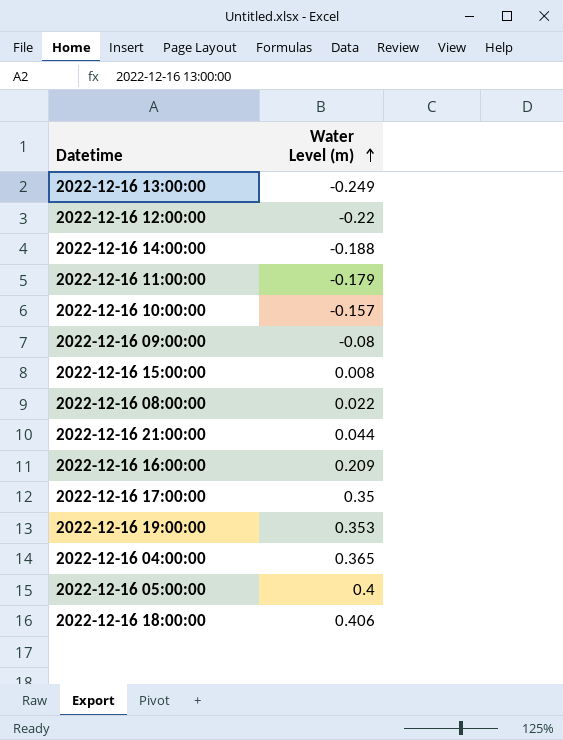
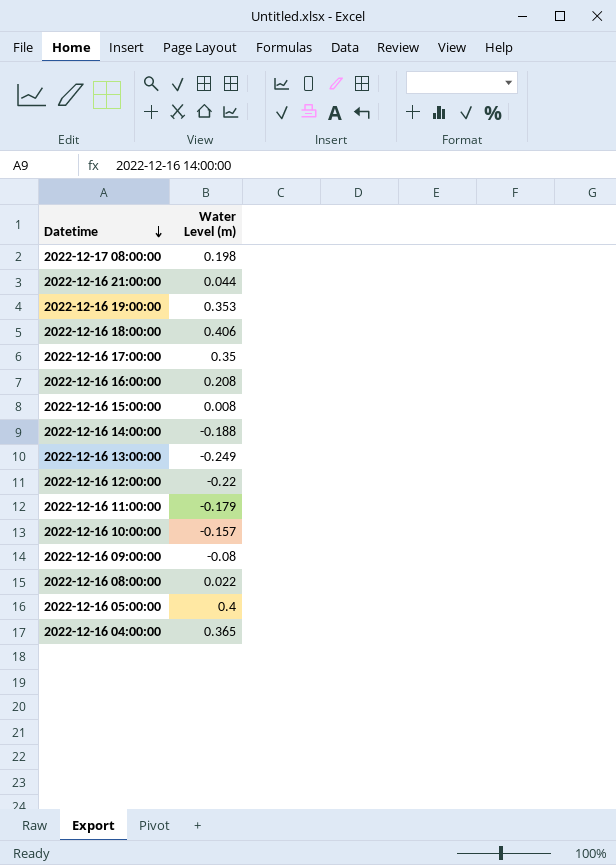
row order: Water Level (m) ascending -> Datetime descending
row 2022-12-17 08:00:00: none -> 0.198
2022-12-16 16:00:00 | Water Level (m): 0.209 -> 0.208

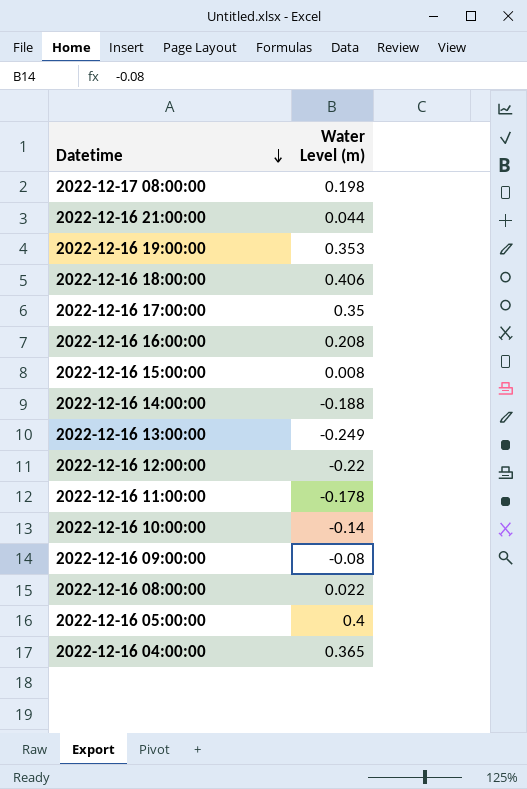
2022-12-16 11:00:00 | Water Level (m): -0.179 -> -0.178
2022-12-16 10:00:00 | Water Level (m): -0.157 -> -0.14

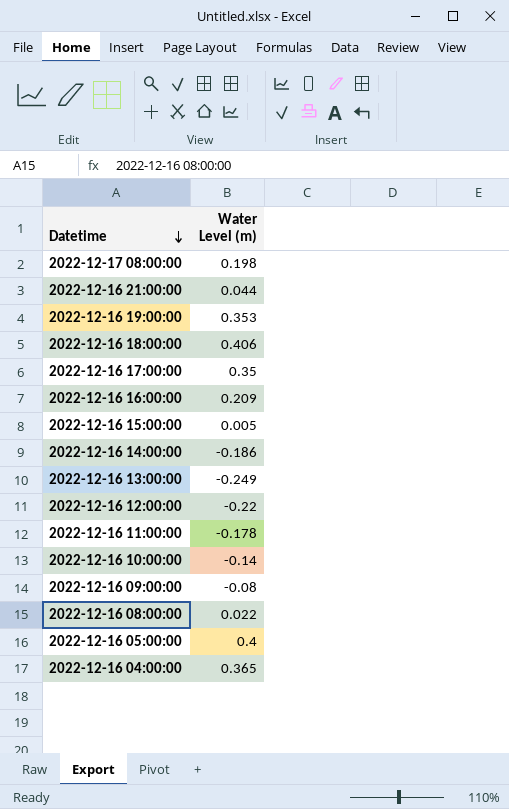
2022-12-16 16:00:00 | Water Level (m): 0.208 -> 0.209
2022-12-16 15:00:00 | Water Level (m): 0.008 -> 0.005
2022-12-16 14:00:00 | Water Level (m): -0.188 -> -0.186

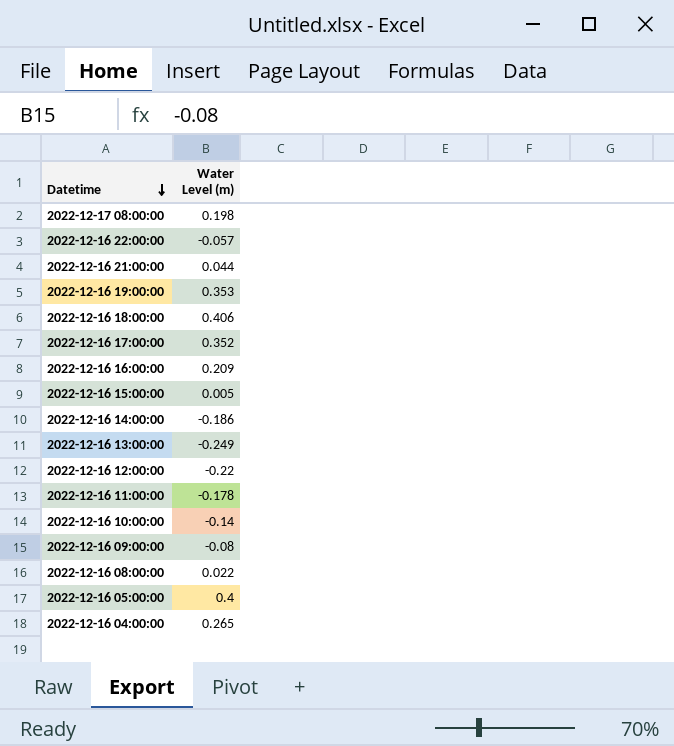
row 2022-12-16 22:00:00: none -> -0.057
2022-12-16 17:00:00 | Water Level (m): 0.35 -> 0.352
2022-12-16 04:00:00 | Water Level (m): 0.365 -> 0.265

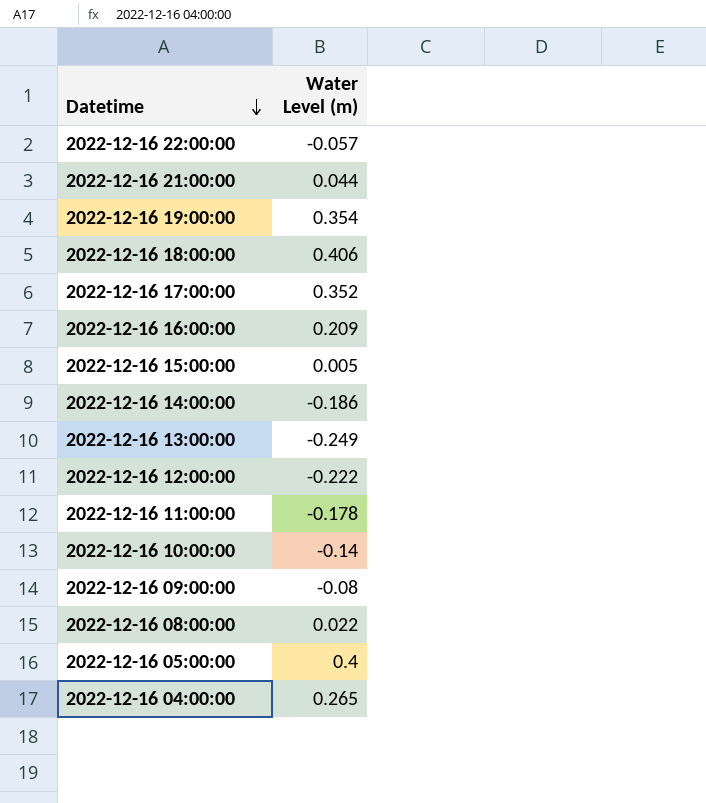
row 2022-12-17 08:00:00: 0.198 -> none
2022-12-16 19:00:00 | Water Level (m): 0.353 -> 0.354
2022-12-16 12:00:00 | Water Level (m): -0.22 -> -0.222

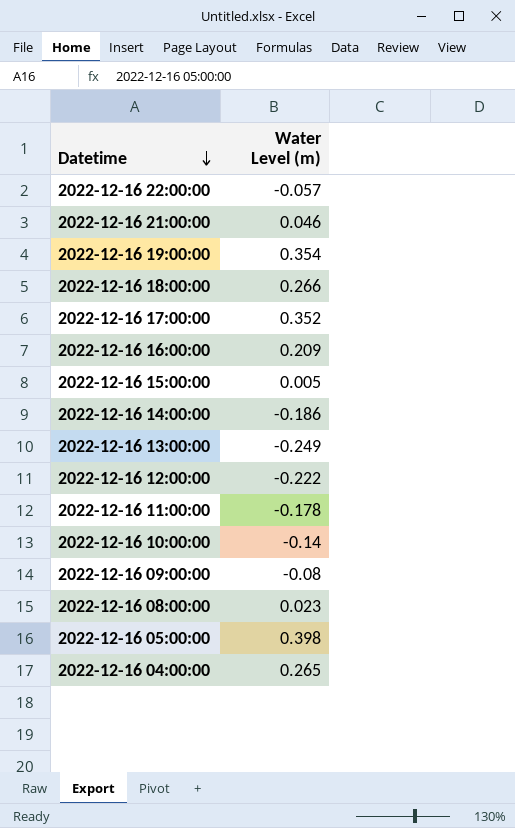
2022-12-16 21:00:00 | Water Level (m): 0.044 -> 0.046
2022-12-16 18:00:00 | Water Level (m): 0.406 -> 0.266
2022-12-16 08:00:00 | Water Level (m): 0.022 -> 0.023
2022-12-16 05:00:00 | Water Level (m): 0.4 -> 0.398

